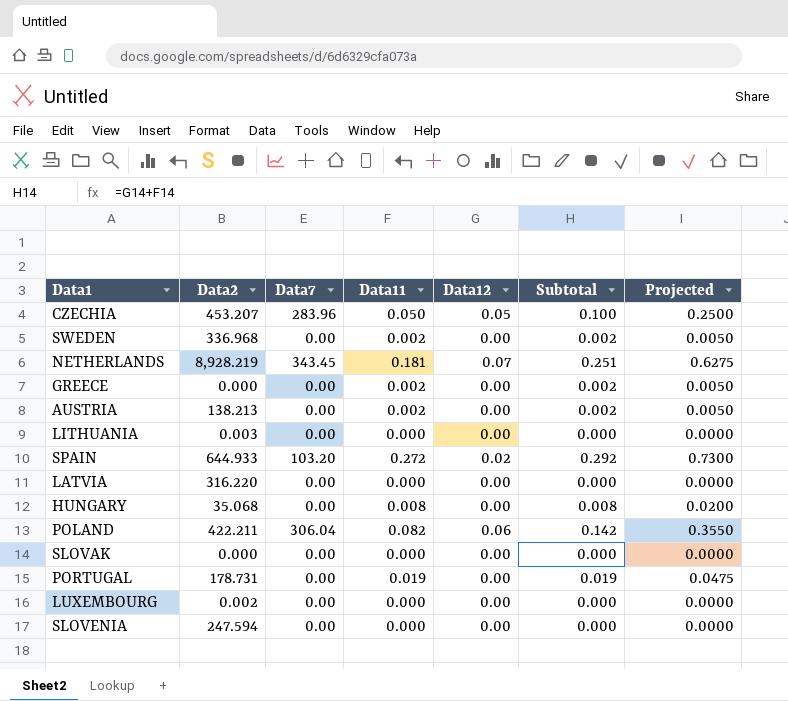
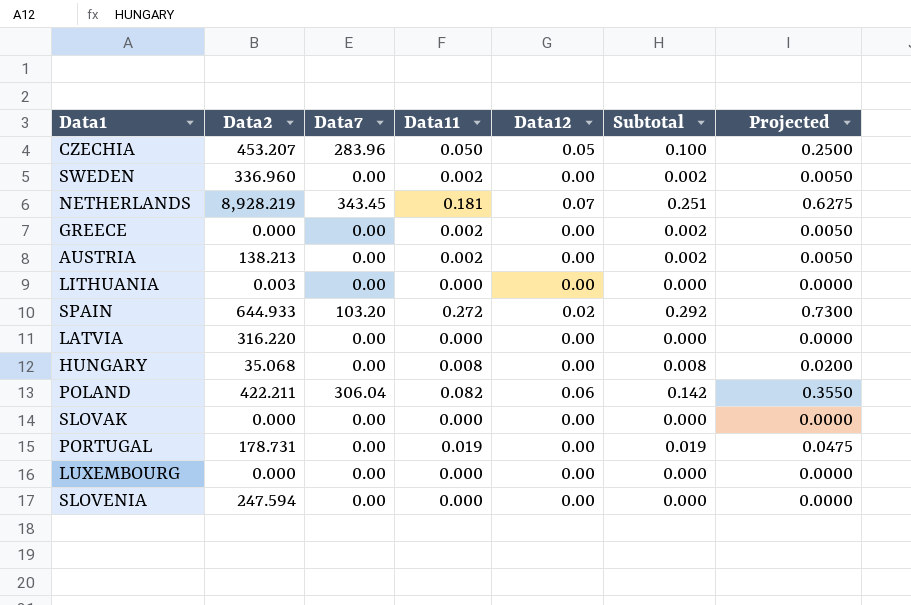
SWEDEN | Data2: 336.968 -> 336.960
LUXEMBOURG | Data2: 0.002 -> 0.000

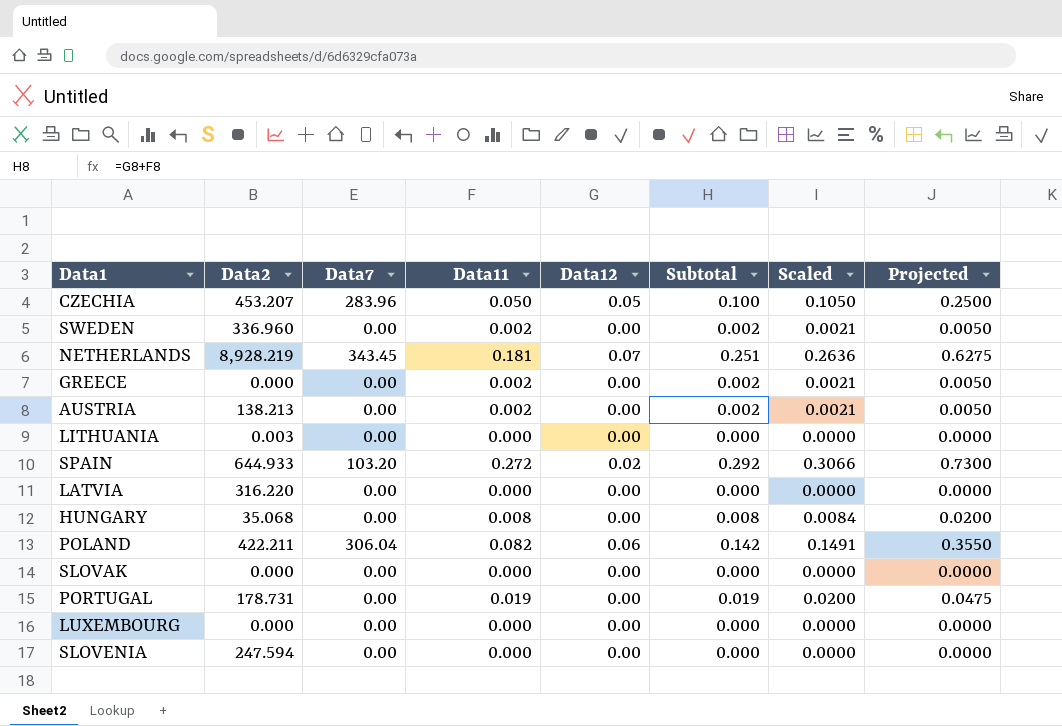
column Scaled | formula: none -> [Subtotal] * 1.05

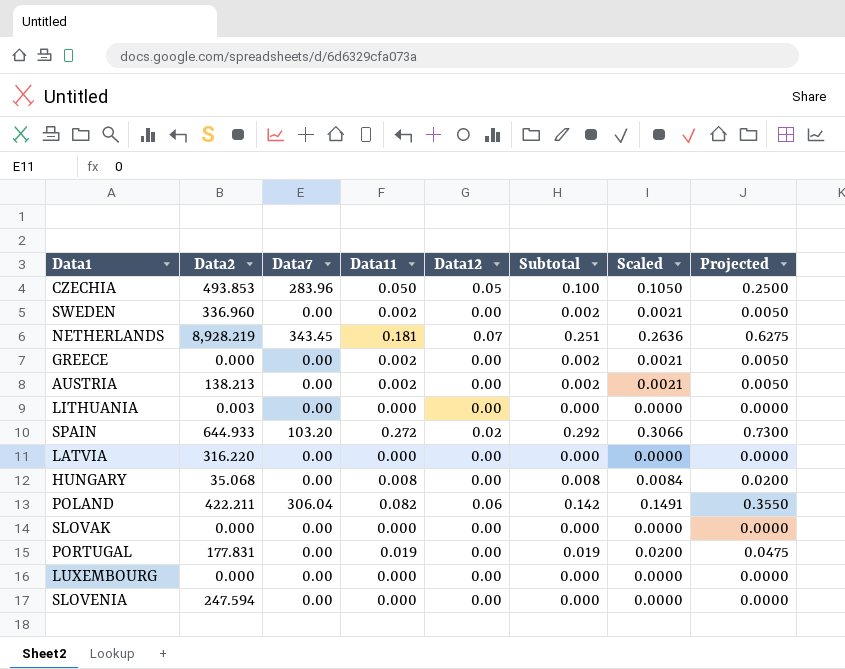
CZECHIA | Data2: 453.207 -> 493.853
PORTUGAL | Data2: 178.731 -> 177.831

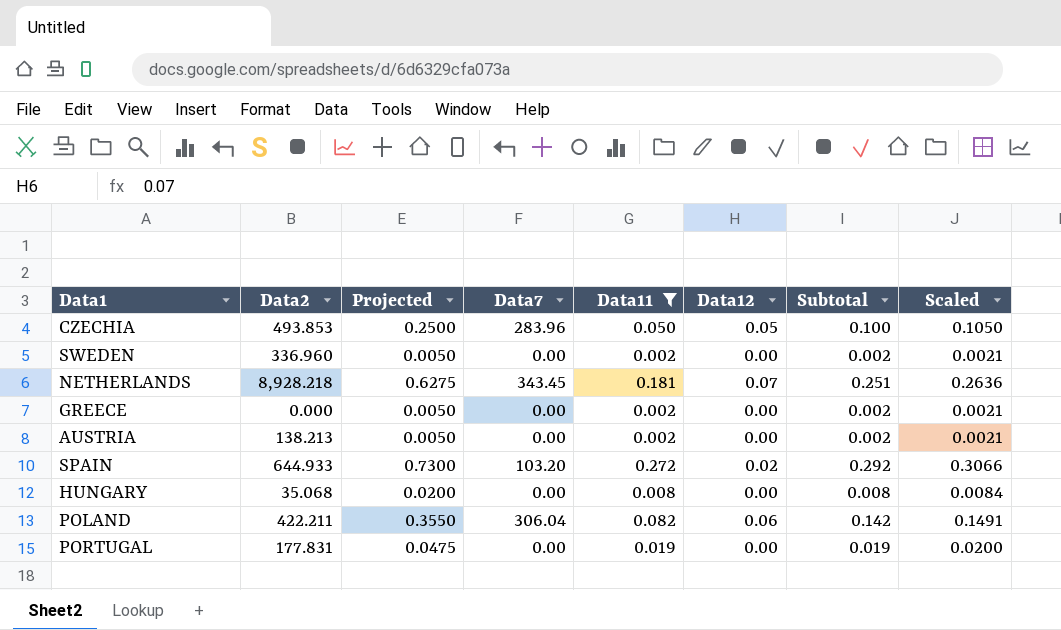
filter: none -> Data11 != 0.000
column Projected | position: 8 -> 3
NETHERLANDS | Data2: 8,928.219 -> 8,928.218

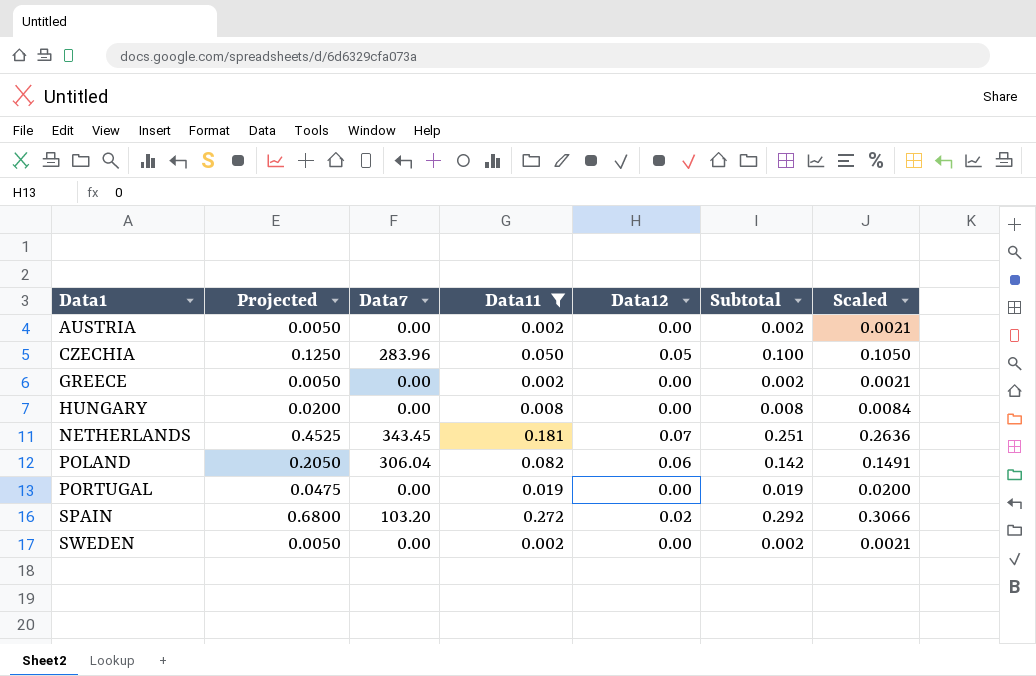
row order: none -> Data1 ascending
column Data2 | position: 2 -> none
column Projected | formula: [Subtotal] * 2.5 -> [Data11] * 2.5

